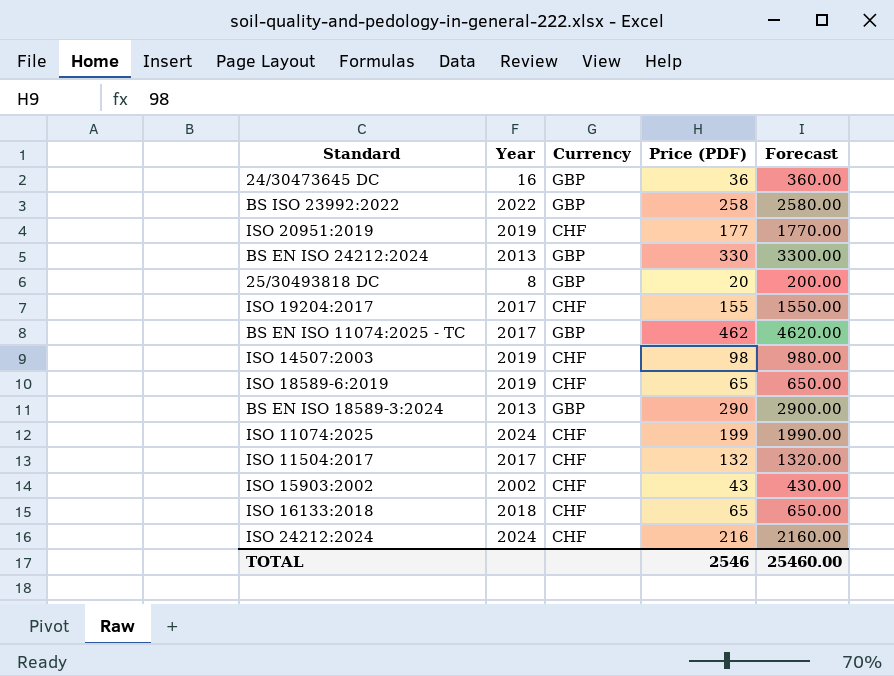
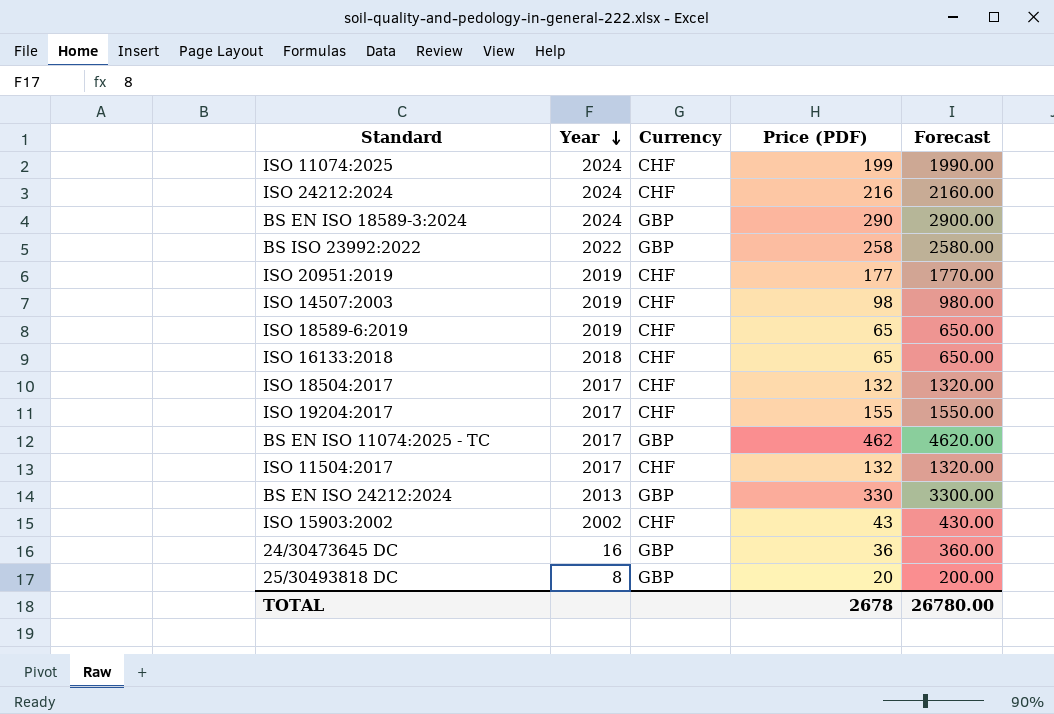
row order: none -> Year descending
BS EN ISO 18589-3:2024 | Year: 2013 -> 2024
row ISO 18504:2017: none -> 2017 | CHF | 132 | 1320.00
TOTAL | Price (PDF): 2546 -> 2678
TOTAL | Forecast: 25460.00 -> 26780.00

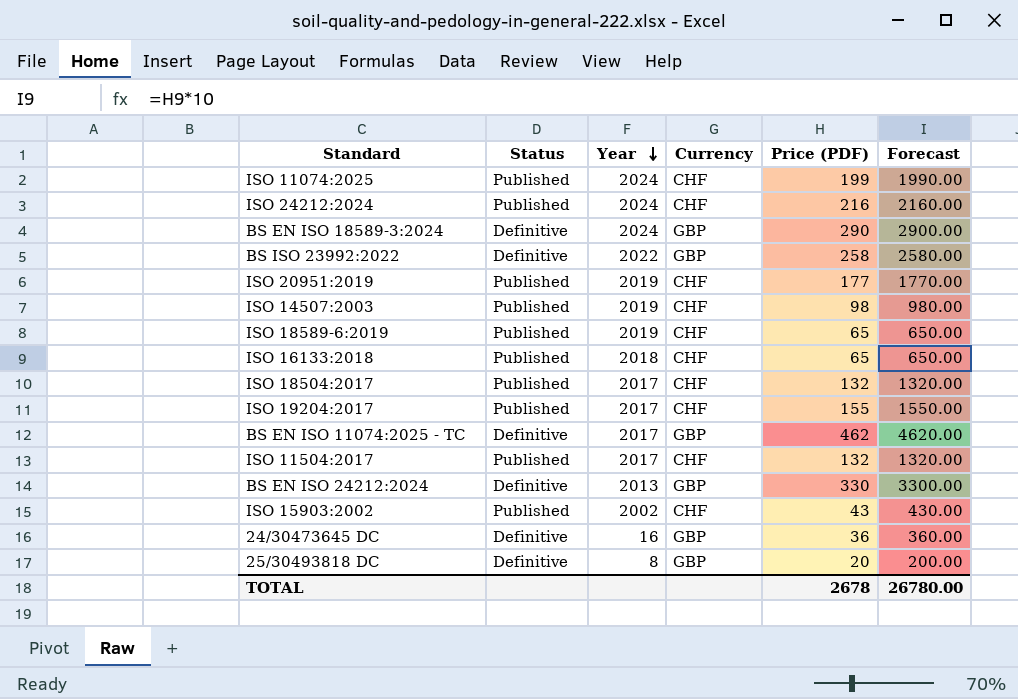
column Status | position: none -> 2

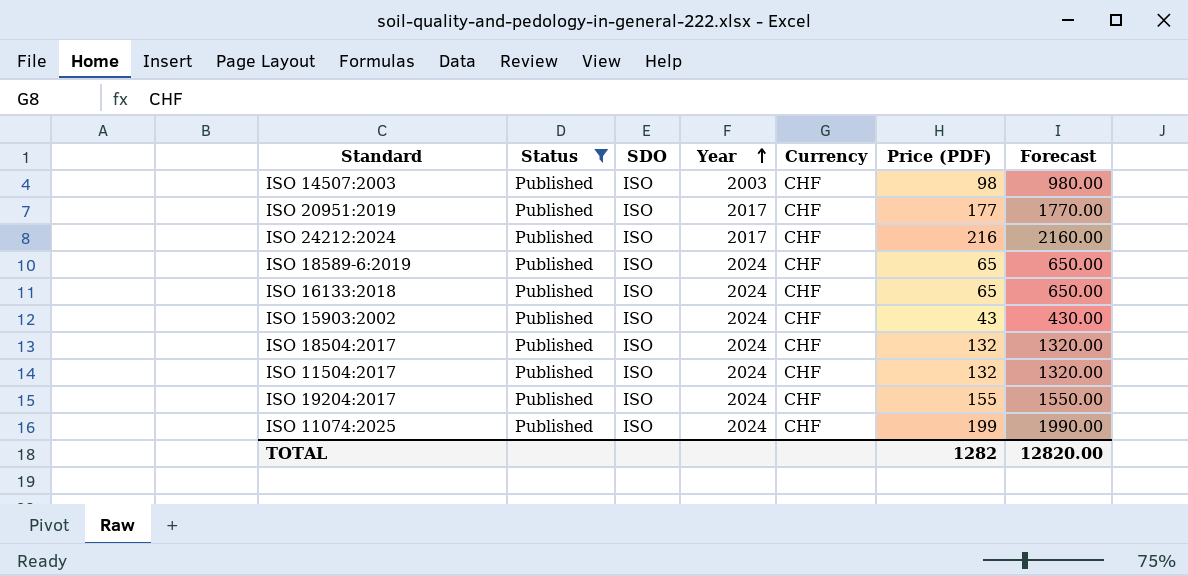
filter: none -> Status = Published
row order: Year descending -> Year ascending
column SDO | position: none -> 3
ISO 14507:2003 | Year: 2019 -> 2003
ISO 20951:2019 | Year: 2019 -> 2017
ISO 24212:2024 | Year: 2024 -> 2017
ISO 18589-6:2019 | Year: 2019 -> 2024
ISO 16133:2018 | Year: 2018 -> 2024
ISO 15903:2002 | Year: 2002 -> 2024
ISO 18504:2017 | Year: 2017 -> 2024
ISO 11504:2017 | Year: 2017 -> 2024
ISO 19204:2017 | Year: 2017 -> 2024
TOTAL | Price (PDF): 2678 -> 1282
TOTAL | Forecast: 26780.00 -> 12820.00

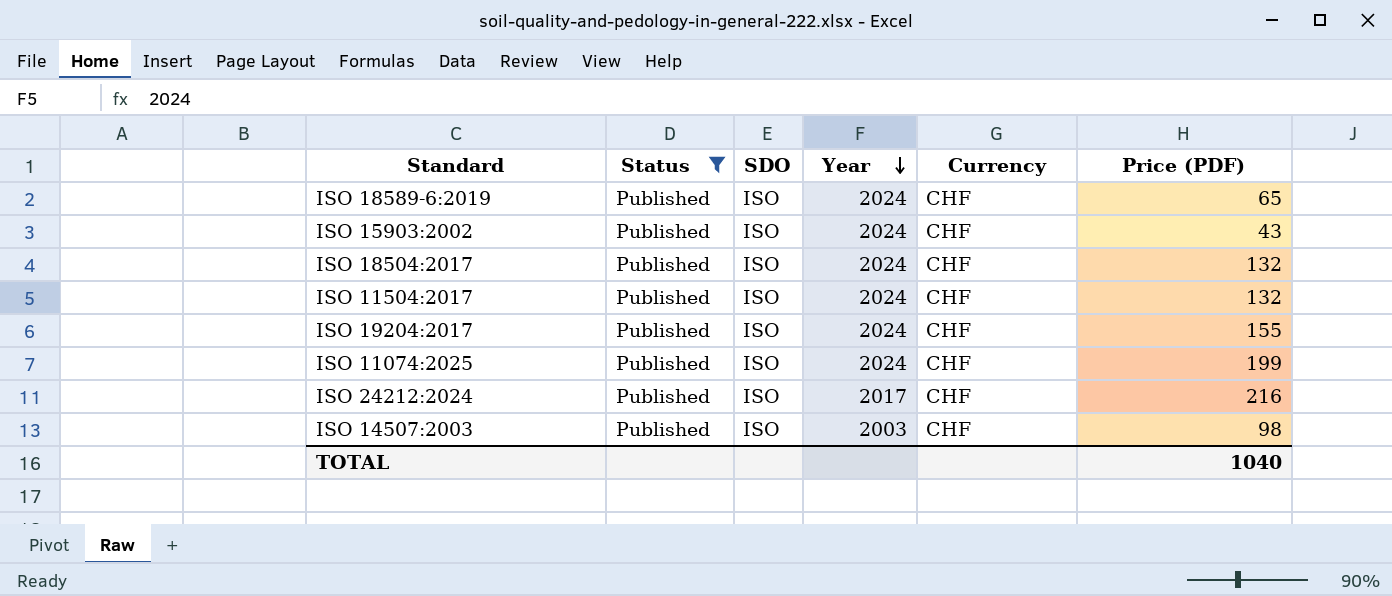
row order: Year ascending -> Year descending
column Forecast | formula: [Price (PDF)] * 10 -> none
row ISO 20951:2019: Published | ISO | 2017 | CHF | 177 | 1770.00 -> none
row ISO 16133:2018: Published | ISO | 2024 | CHF | 65 | 650.00 -> none
TOTAL | Price (PDF): 1282 -> 1040

